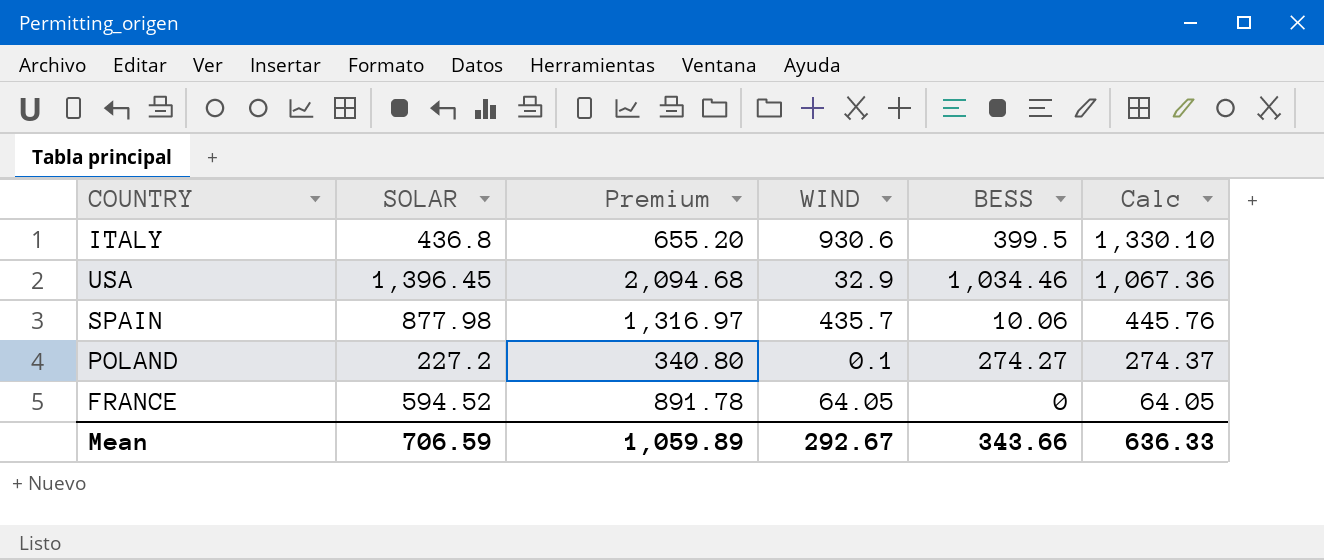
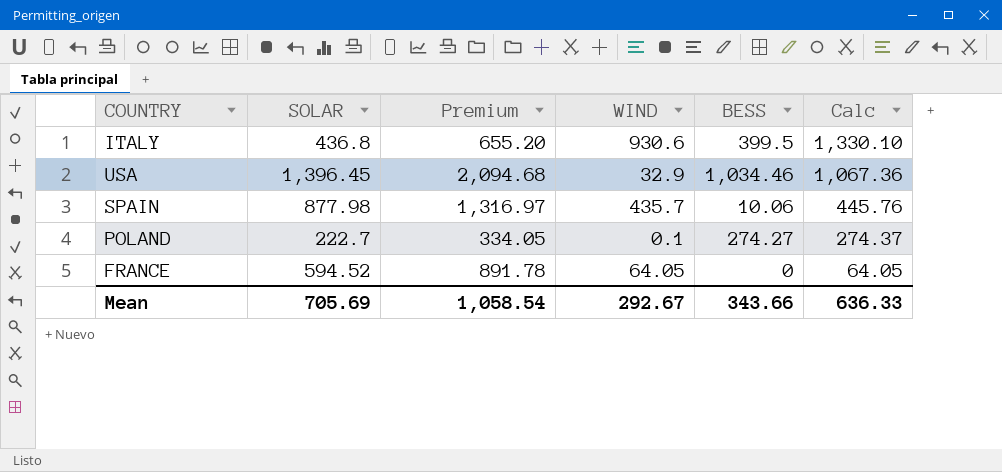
POLAND | SOLAR: 227.2 -> 222.7
POLAND | Premium: 340.80 -> 334.05
Mean | SOLAR: 706.59 -> 705.69
Mean | Premium: 1,059.89 -> 1,058.54

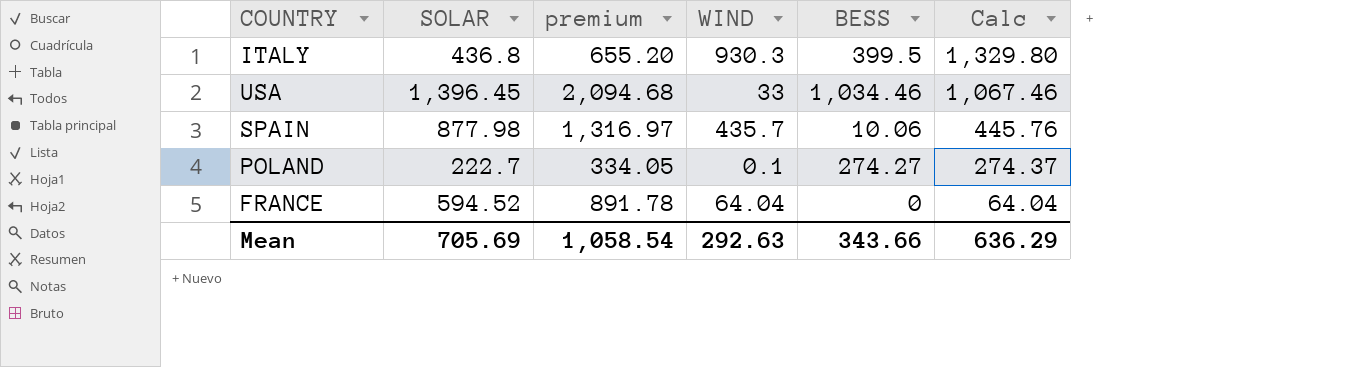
column name: Premium -> premium
ITALY | WIND: 930.6 -> 930.3
ITALY | Calc: 1,330.10 -> 1,329.80
USA | WIND: 32.9 -> 33
USA | Calc: 1,067.36 -> 1,067.46
FRANCE | WIND: 64.05 -> 64.04
FRANCE | Calc: 64.05 -> 64.04
Mean | WIND: 292.67 -> 292.63
Mean | Calc: 636.33 -> 636.29

